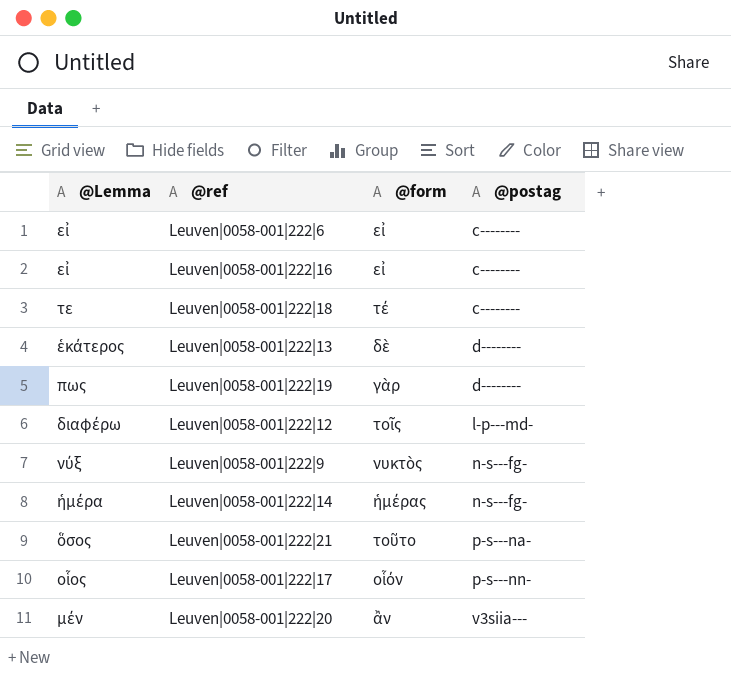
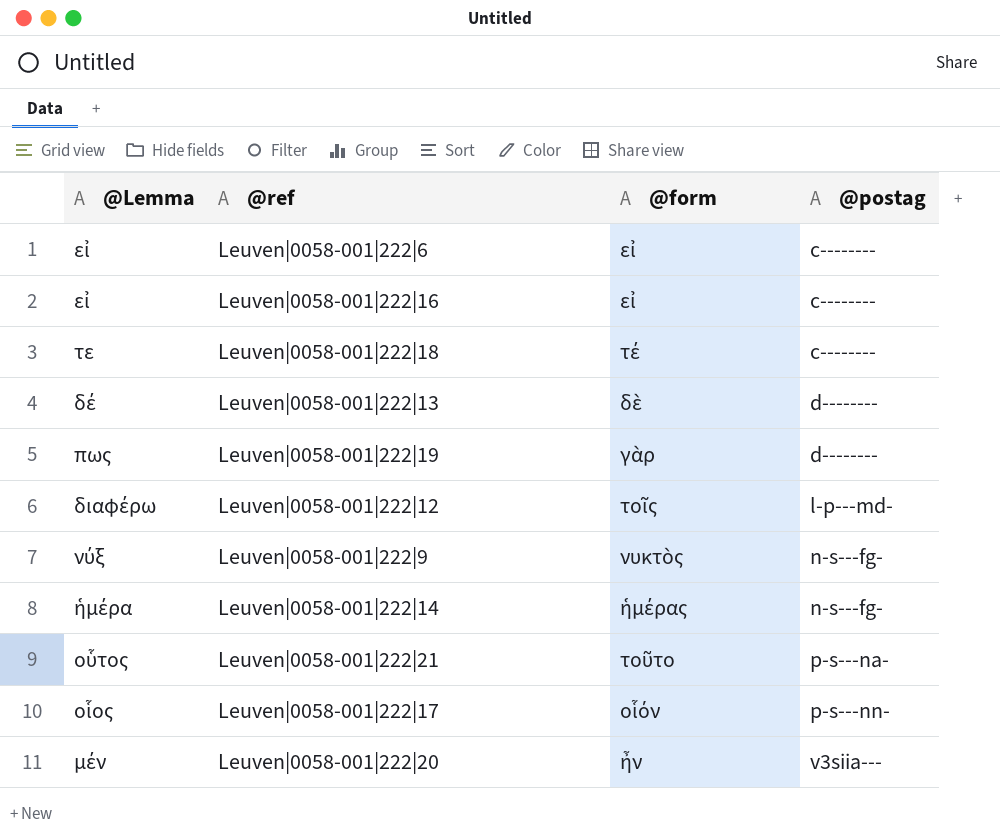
Leuven|0058-001|222|13 | @Lemma: ἑκάτερος -> δέ
Leuven|0058-001|222|21 | @Lemma: ὅσος -> οὗτος
Leuven|0058-001|222|20 | @form: ἂν -> ἦν

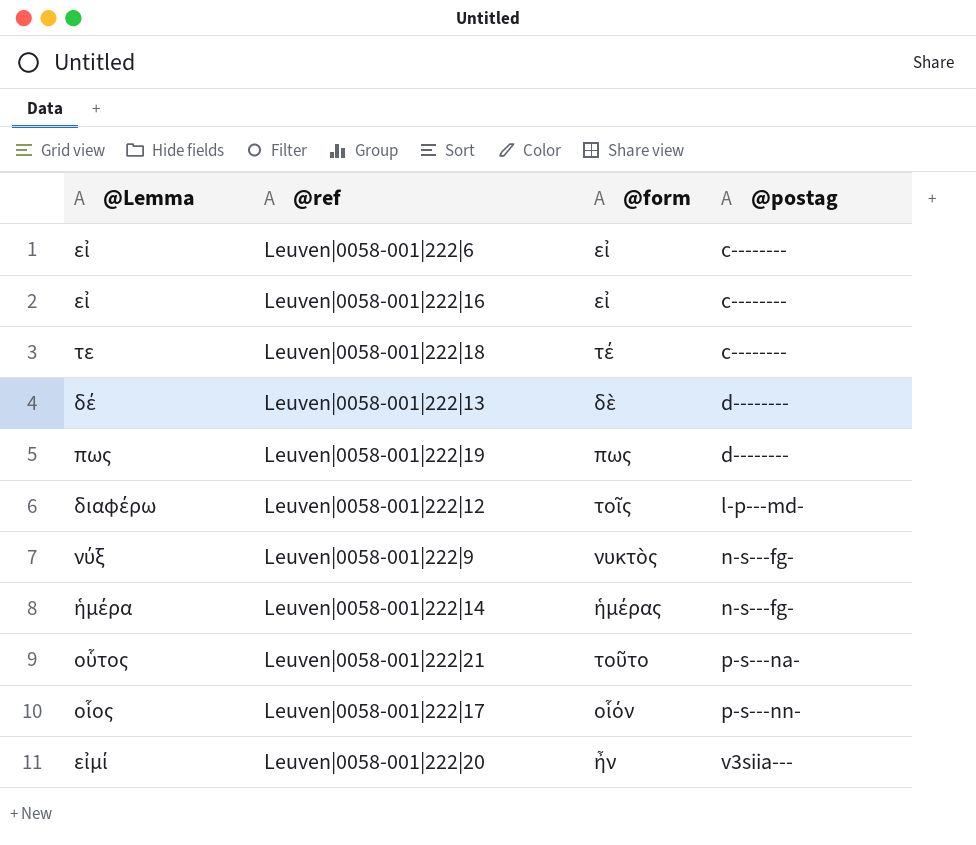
Leuven|0058-001|222|19 | @form: γὰρ -> πως
Leuven|0058-001|222|20 | @Lemma: μέν -> εἰμί

